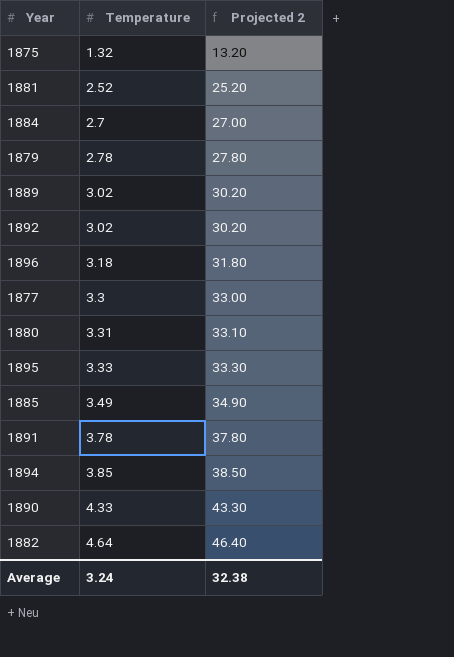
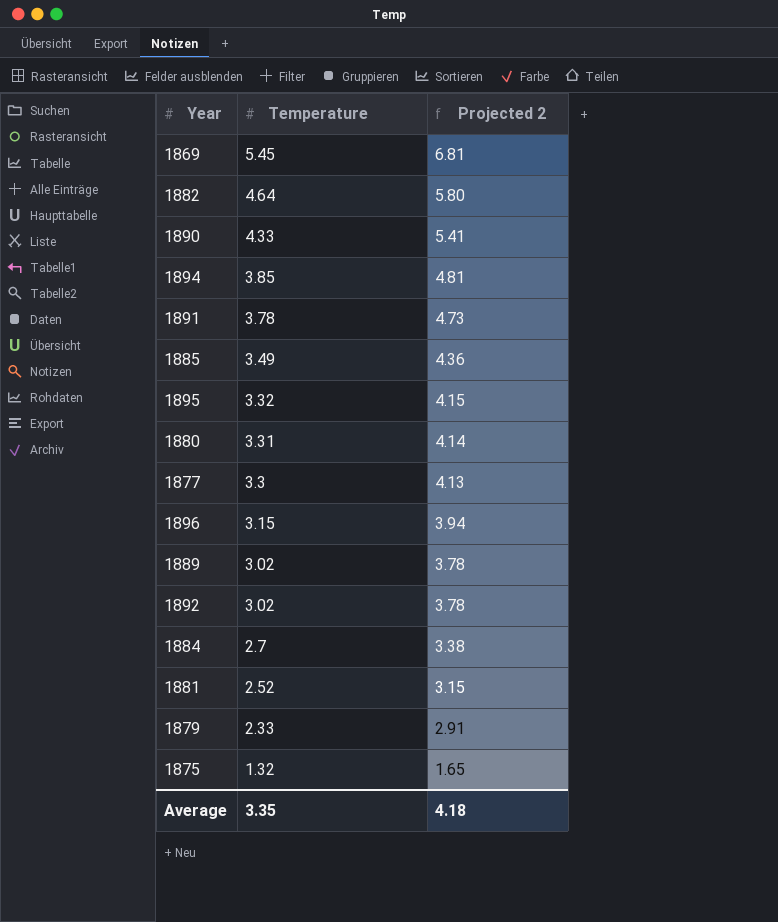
row order: Temperature ascending -> Temperature descending
column Projected 2 | formula: [Temperature] * 10 -> [Temperature] * 1.25
row 1869: none -> 5.45 | 6.81
1895 | Temperature: 3.33 -> 3.32
1896 | Temperature: 3.18 -> 3.15
1879 | Temperature: 2.78 -> 2.33
Average | Temperature: 3.24 -> 3.35
Average | Projected 2: 32.38 -> 4.18

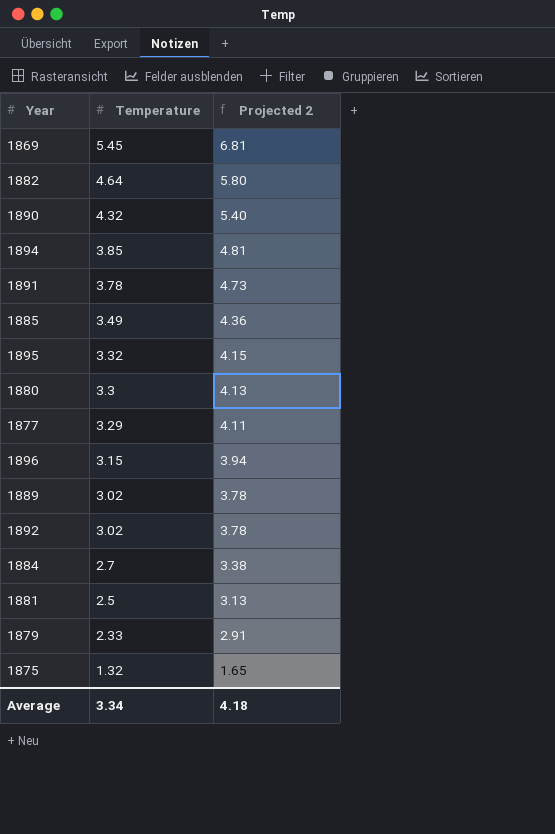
1890 | Temperature: 4.33 -> 4.32
1890 | Projected 2: 5.41 -> 5.40
1880 | Temperature: 3.31 -> 3.3
1880 | Projected 2: 4.14 -> 4.13
1877 | Temperature: 3.3 -> 3.29
1877 | Projected 2: 4.13 -> 4.11
1881 | Temperature: 2.52 -> 2.5
1881 | Projected 2: 3.15 -> 3.13
Average | Temperature: 3.35 -> 3.34

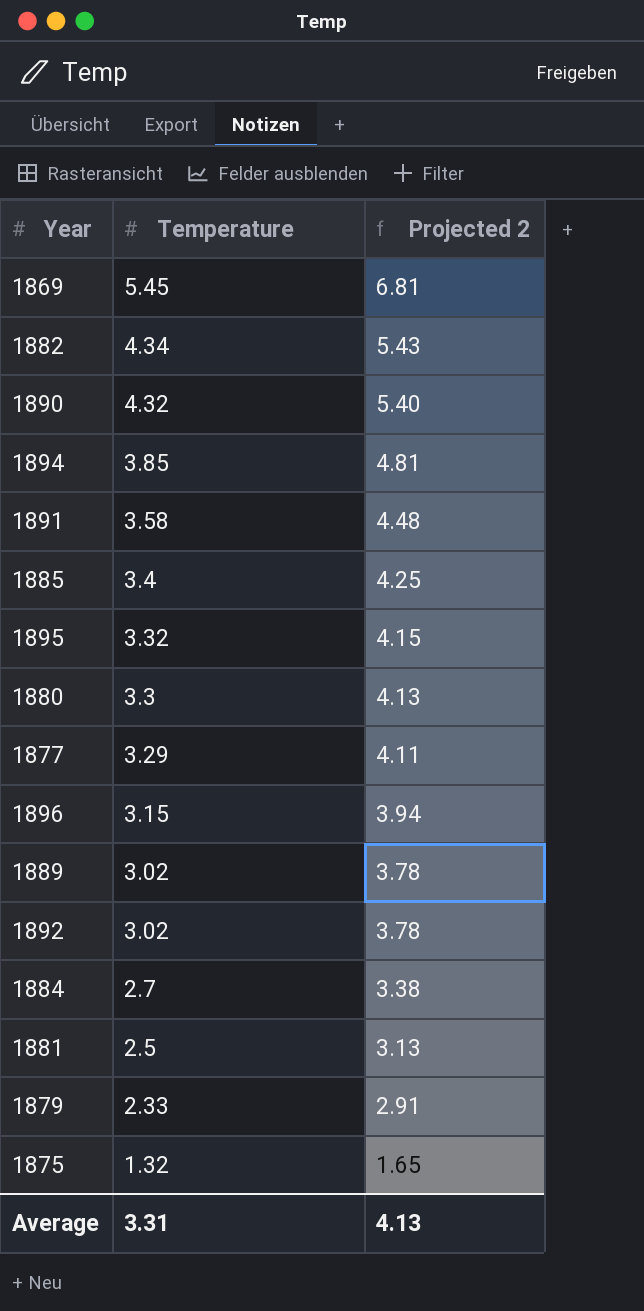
1882 | Temperature: 4.64 -> 4.34
1882 | Projected 2: 5.80 -> 5.43
1891 | Temperature: 3.78 -> 3.58
1891 | Projected 2: 4.73 -> 4.48
1885 | Temperature: 3.49 -> 3.4
1885 | Projected 2: 4.36 -> 4.25
Average | Temperature: 3.34 -> 3.31
Average | Projected 2: 4.18 -> 4.13

